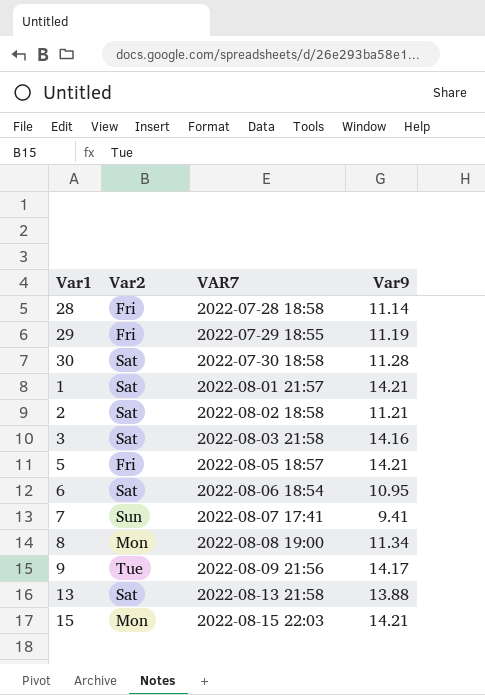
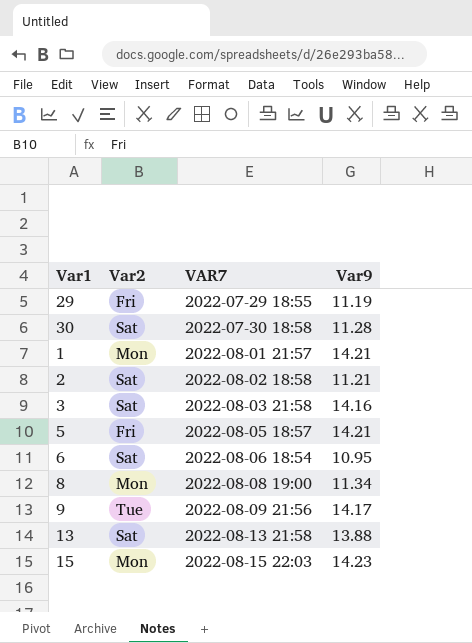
row 28: Fri | 2022-07-28 18:58 | 11.14 -> none
row 7: Sun | 2022-08-07 17:41 | 9.41 -> none
1 | Var2: Sat -> Mon
15 | Var9: 14.21 -> 14.23

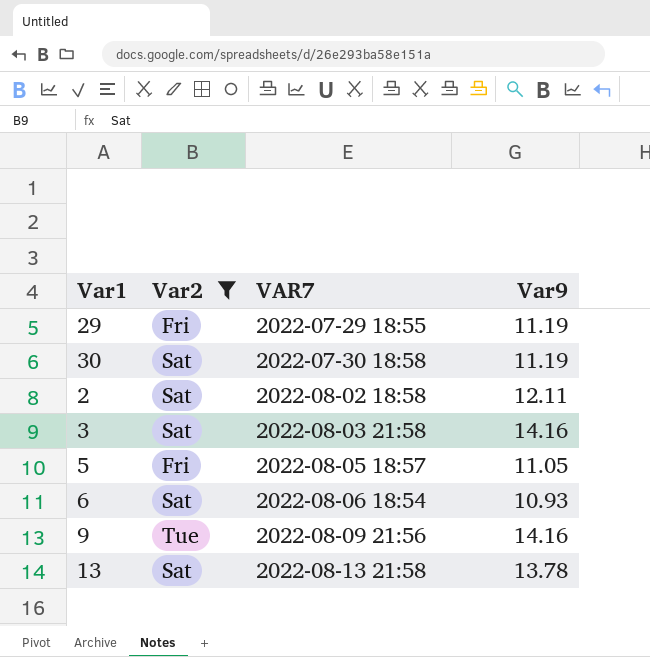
filter: none -> Var2 != Mon
30 | Var9: 11.28 -> 11.19
2 | Var9: 11.21 -> 12.11
5 | Var9: 14.21 -> 11.05
6 | Var9: 10.95 -> 10.93
9 | Var9: 14.17 -> 14.16
13 | Var9: 13.88 -> 13.78

